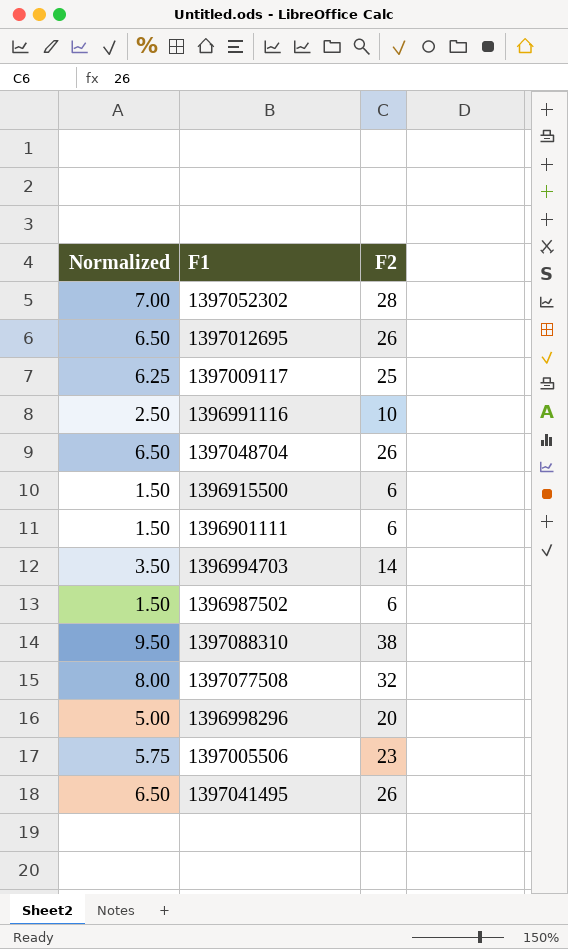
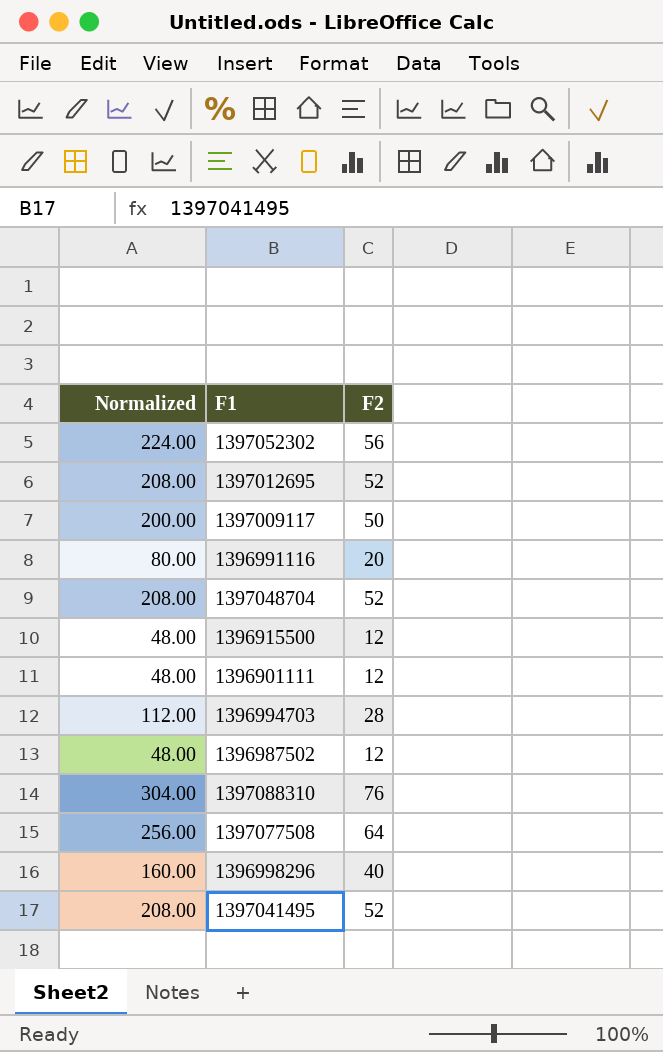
column Normalized | formula: [F2] * 0.25 -> [F2] * 4
row 1397005506: 5.75 | 23 -> none
1397052302 | F2: 28 -> 56
1397012695 | F2: 26 -> 52
1397009117 | F2: 25 -> 50
1396991116 | F2: 10 -> 20
1397048704 | F2: 26 -> 52
1396915500 | F2: 6 -> 12
1396901111 | F2: 6 -> 12
1396994703 | F2: 14 -> 28
1396987502 | F2: 6 -> 12
1397088310 | F2: 38 -> 76
1397077508 | F2: 32 -> 64
1396998296 | F2: 20 -> 40
1397041495 | F2: 26 -> 52

